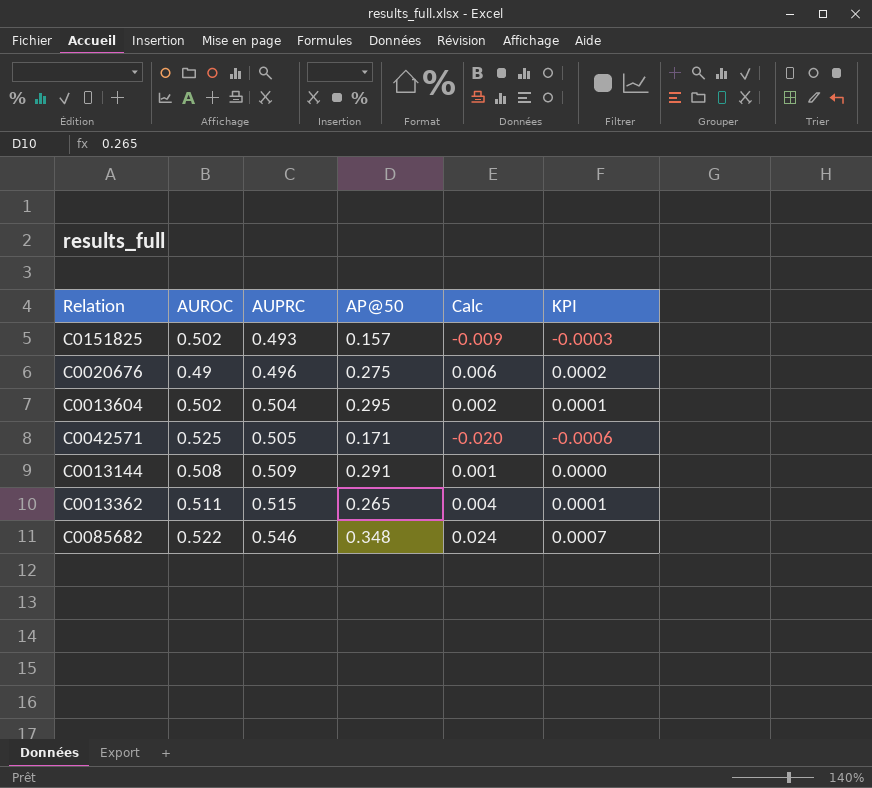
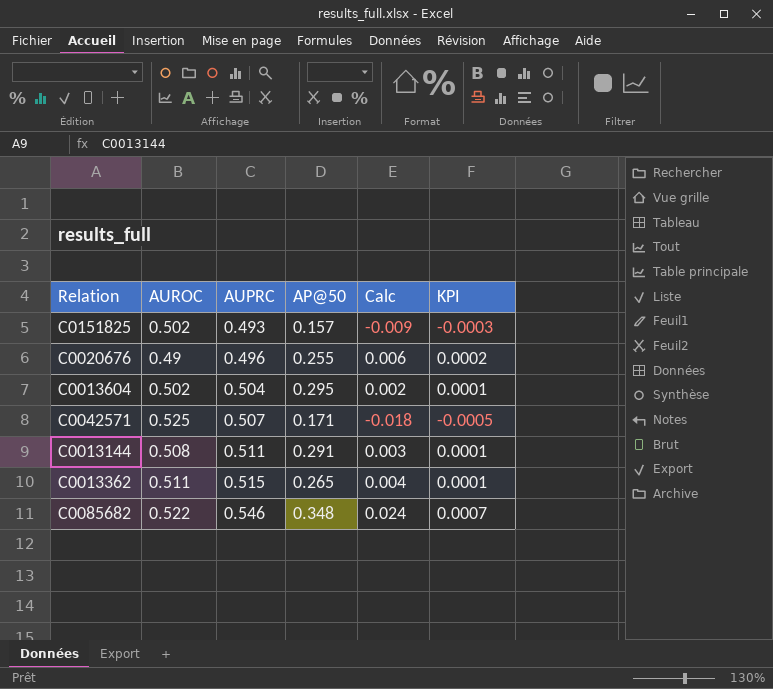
C0020676 | AP@50: 0.275 -> 0.255
C0042571 | AUPRC: 0.505 -> 0.507
C0042571 | Calc: -0.020 -> -0.018
C0042571 | KPI: -0.0006 -> -0.0005
C0013144 | AUPRC: 0.509 -> 0.511
C0013144 | Calc: 0.001 -> 0.003
C0013144 | KPI: 0.0000 -> 0.0001

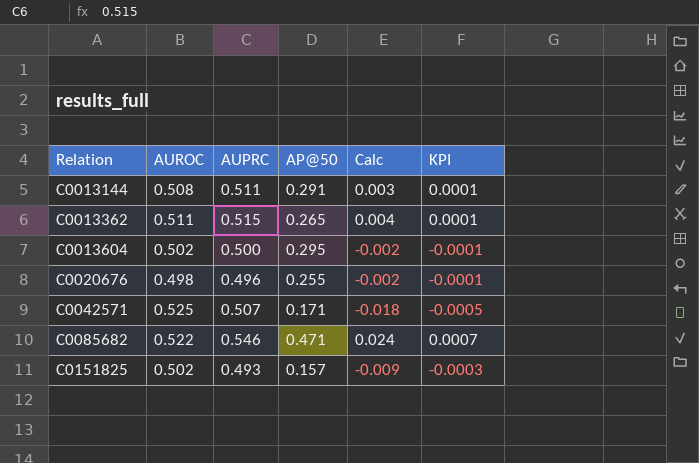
row order: AUPRC ascending -> Relation ascending
C0013604 | AUPRC: 0.504 -> 0.500
C0013604 | Calc: 0.002 -> -0.002
C0013604 | KPI: 0.0001 -> -0.0001
C0020676 | AUROC: 0.49 -> 0.498
C0020676 | Calc: 0.006 -> -0.002
C0020676 | KPI: 0.0002 -> -0.0001
C0085682 | AP@50: 0.348 -> 0.471

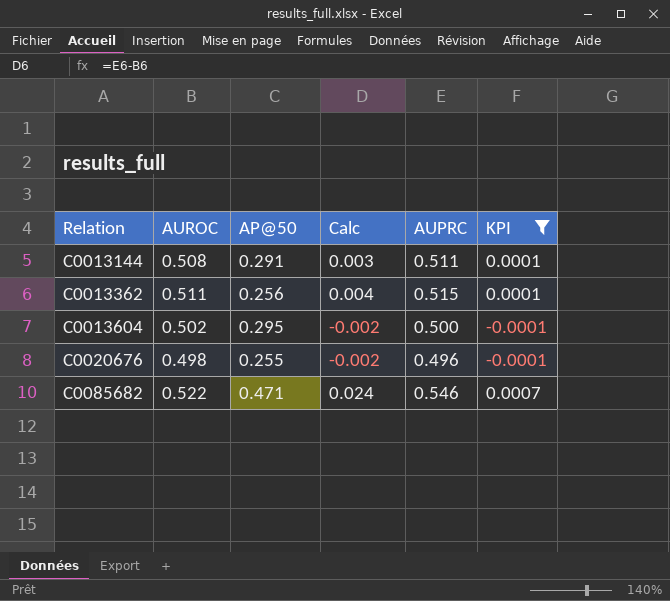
filter: none -> KPI >= -0.0001
column AUPRC | position: 3 -> 5
C0013362 | AP@50: 0.265 -> 0.256

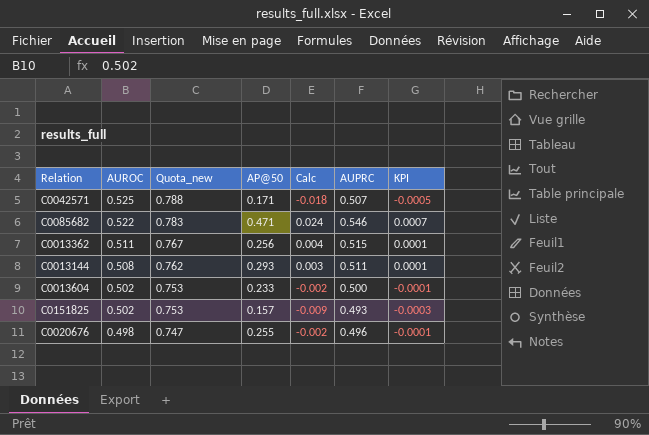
filter: KPI >= -0.0001 -> none
row order: Relation ascending -> AUROC descending
column Quota_new | formula: none -> [AUROC] * 1.5
C0013144 | AP@50: 0.291 -> 0.293
C0013604 | AP@50: 0.295 -> 0.233

